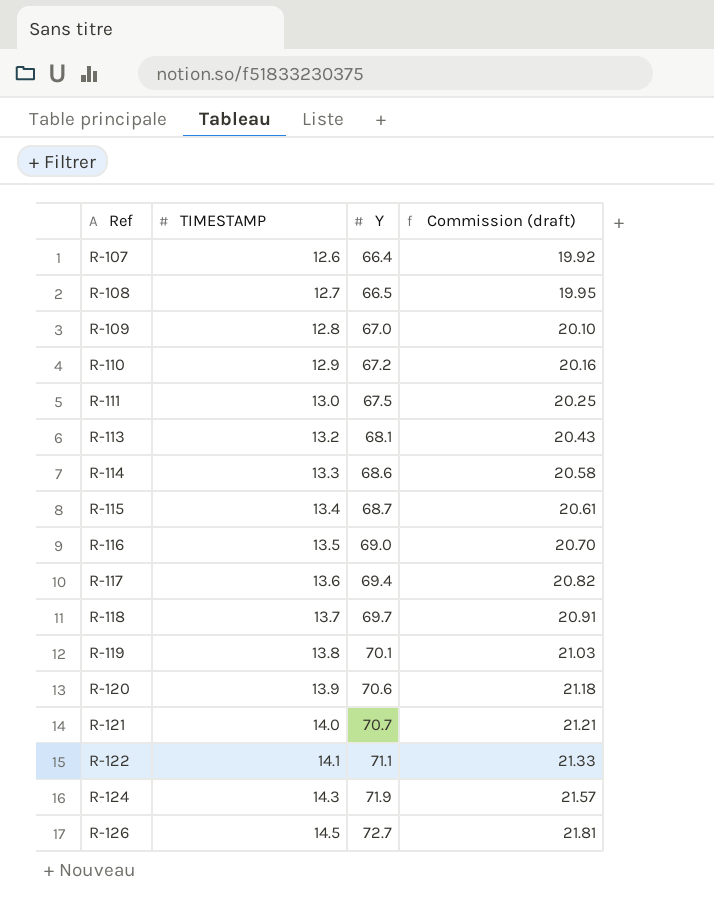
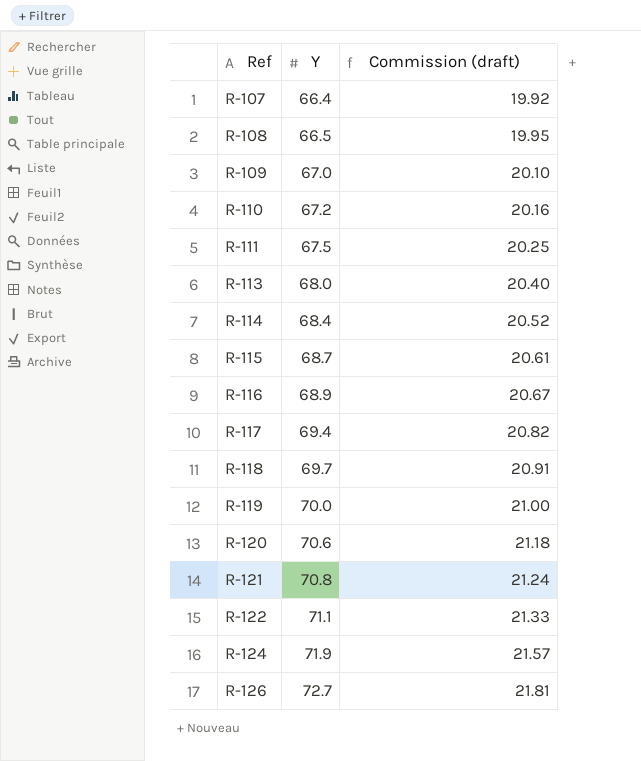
column TIMESTAMP | position: 2 -> none
R-113 | Y: 68.1 -> 68.0
R-113 | Commission (draft): 20.43 -> 20.40
R-114 | Y: 68.6 -> 68.4
R-114 | Commission (draft): 20.58 -> 20.52
R-116 | Y: 69.0 -> 68.9
R-116 | Commission (draft): 20.70 -> 20.67
R-119 | Y: 70.1 -> 70.0
R-119 | Commission (draft): 21.03 -> 21.00
R-121 | Y: 70.7 -> 70.8
R-121 | Commission (draft): 21.21 -> 21.24

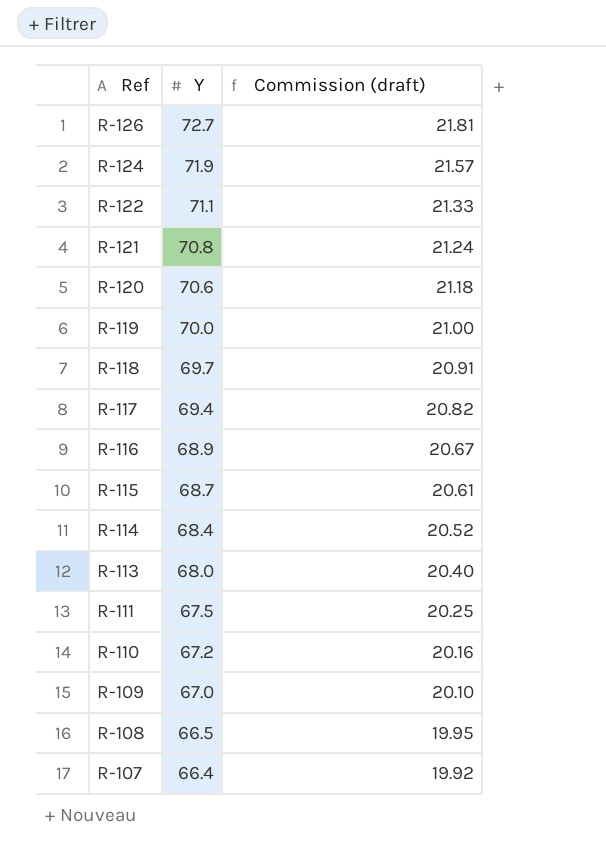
row order: Ref ascending -> Ref descending

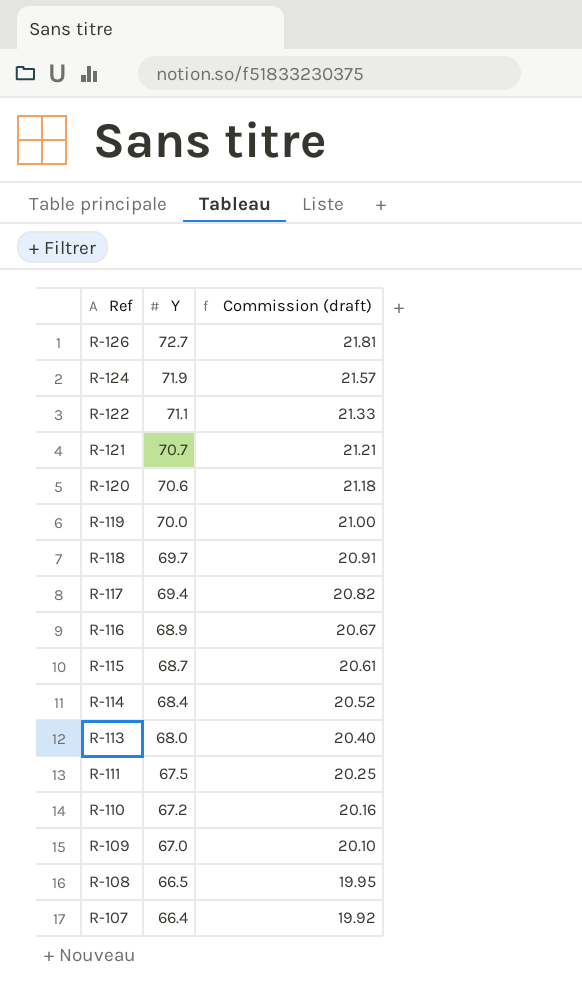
R-121 | Y: 70.8 -> 70.7
R-121 | Commission (draft): 21.24 -> 21.21

